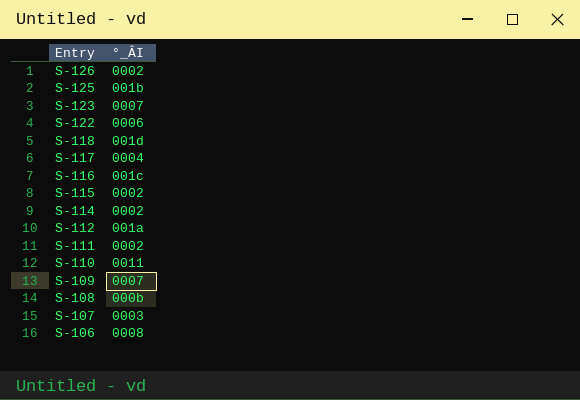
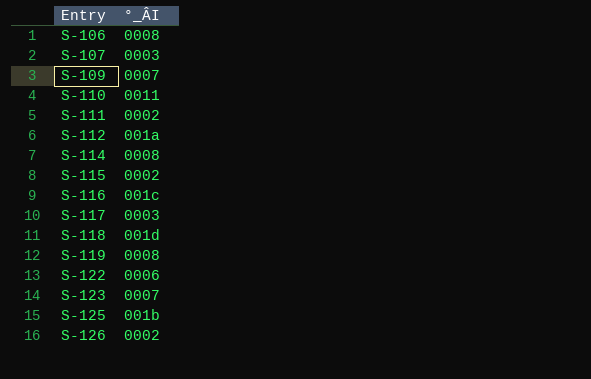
row order: Entry descending -> Entry ascending
row S-108: 000b -> none
S-114 | °_ÂI: 0002 -> 0008
S-117 | °_ÂI: 0004 -> 0003
row S-119: none -> 0008

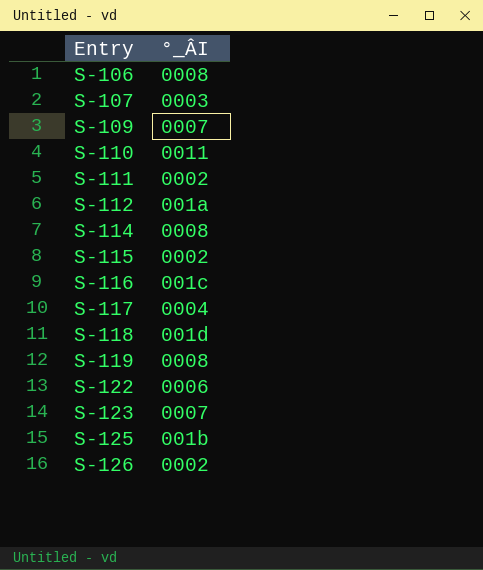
S-117 | °_ÂI: 0003 -> 0004

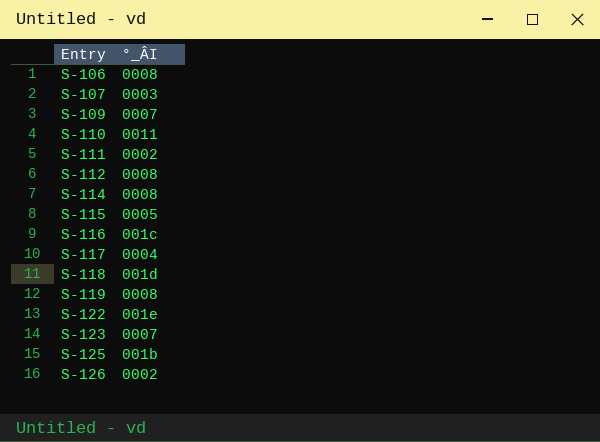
S-112 | °_ÂI: 001a -> 0008
S-115 | °_ÂI: 0002 -> 0005
S-122 | °_ÂI: 0006 -> 001e

